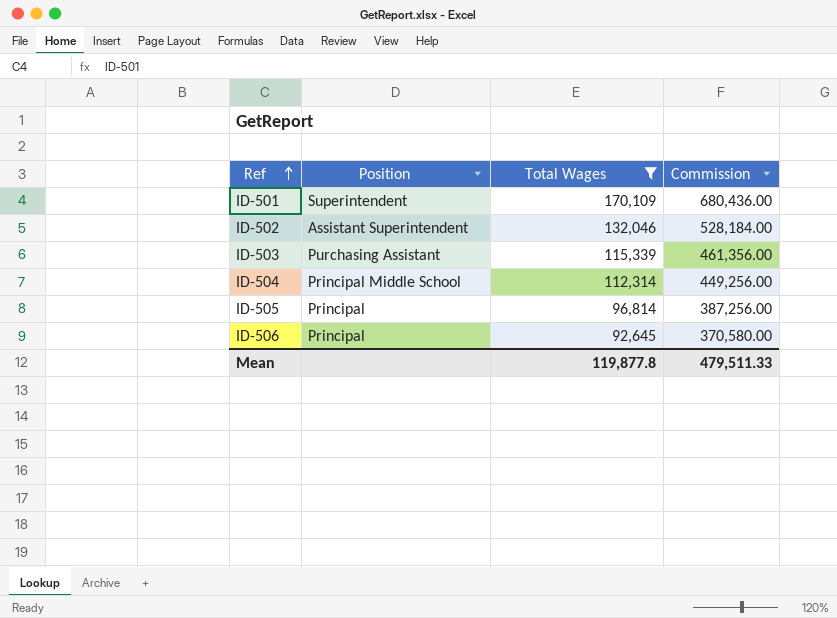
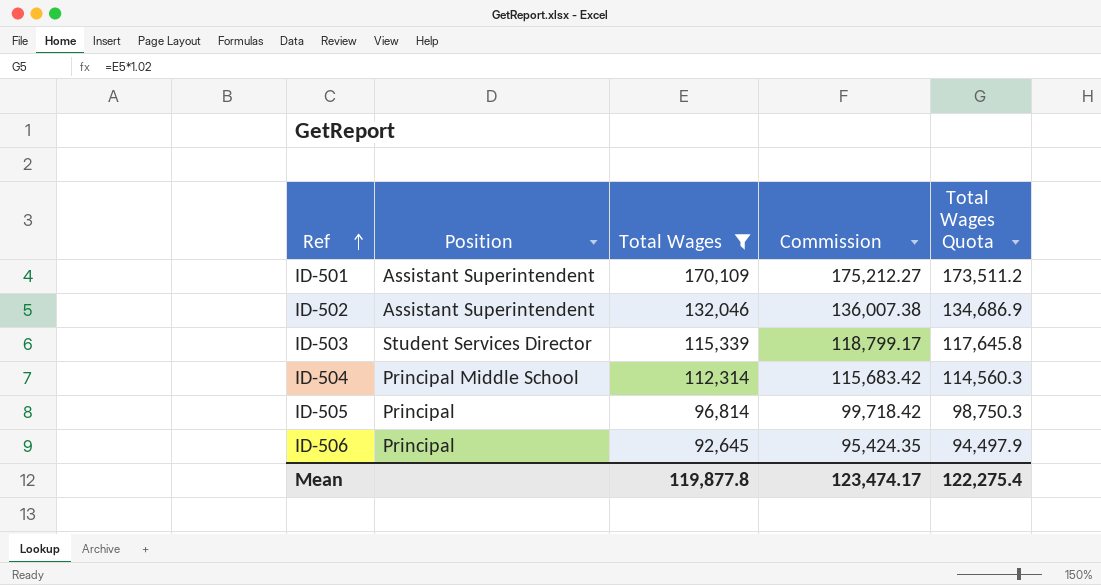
column Commission | formula: [Total Wages] * 4 -> [Total Wages] * 1.03
column Total Wages Quota | formula: none -> [Total Wages] * 1.02
ID-501 | Position: Superintendent -> Assistant Superintendent
ID-503 | Position: Purchasing Assistant -> Student Services Director
Mean | Commission: 479,511.33 -> 123,474.17

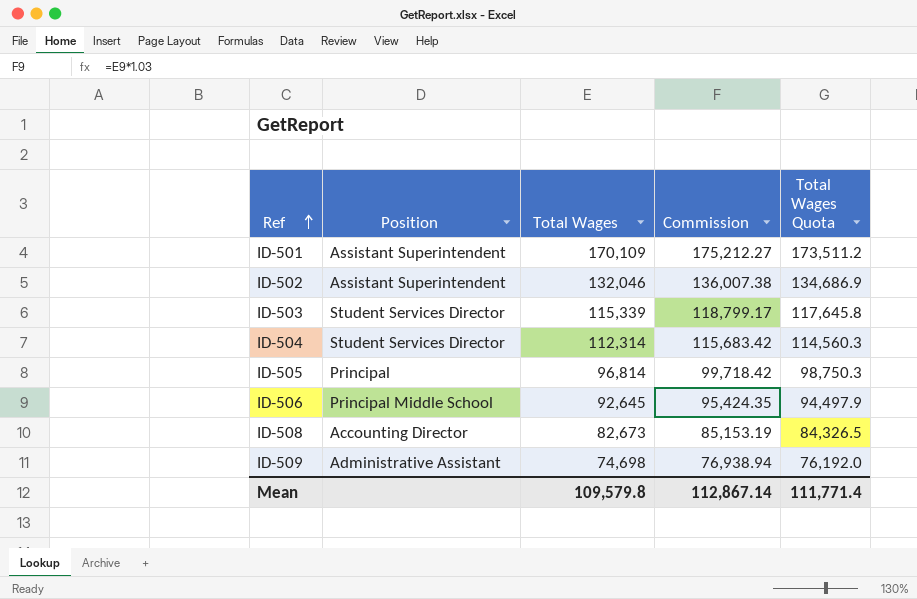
filter: Total Wages >= 92,645 -> none
ID-504 | Position: Principal Middle School -> Student Services Director
ID-506 | Position: Principal -> Principal Middle School
Mean | Total Wages: 119,877.8 -> 109,579.8
Mean | Commission: 123,474.17 -> 112,867.14
Mean | Total Wages Quota: 122,275.4 -> 111,771.4

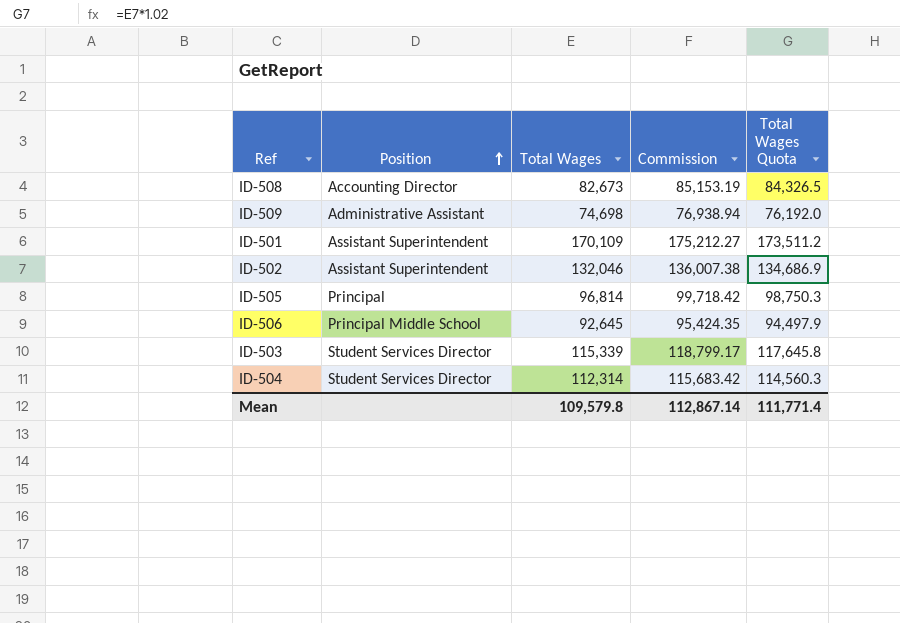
row order: Ref ascending -> Position ascending

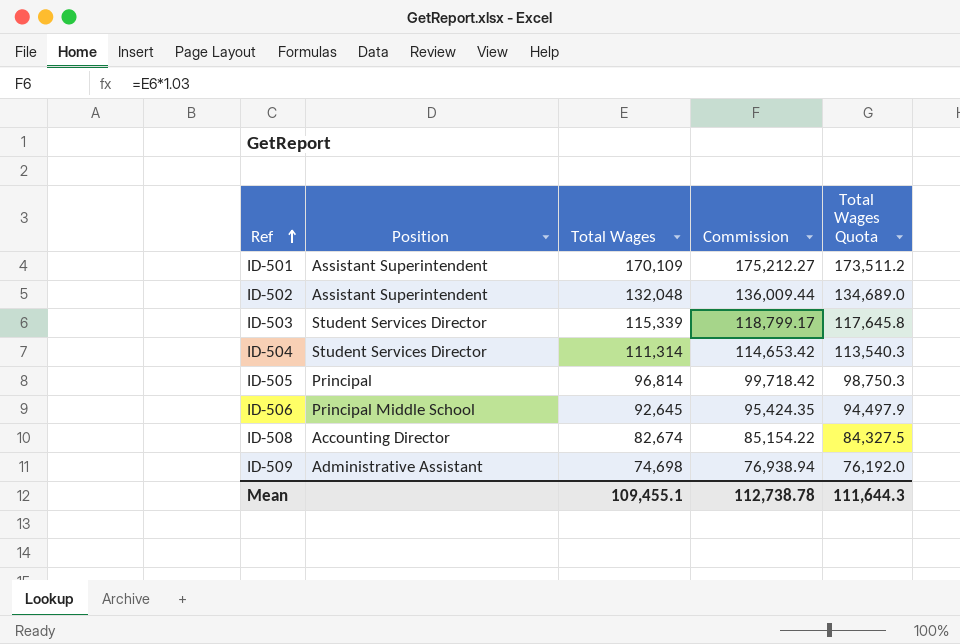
row order: Position ascending -> Ref ascending
ID-502 | Total Wages: 132,046 -> 132,048
ID-502 | Commission: 136,007.38 -> 136,009.44
ID-502 | Total Wages Quota: 134,686.9 -> 134,689.0
ID-504 | Total Wages: 112,314 -> 111,314
ID-504 | Commission: 115,683.42 -> 114,653.42
ID-504 | Total Wages Quota: 114,560.3 -> 113,540.3
ID-508 | Total Wages: 82,673 -> 82,674
ID-508 | Commission: 85,153.19 -> 85,154.22
ID-508 | Total Wages Quota: 84,326.5 -> 84,327.5
Mean | Total Wages: 109,579.8 -> 109,455.1
Mean | Commission: 112,867.14 -> 112,738.78
Mean | Total Wages Quota: 111,771.4 -> 111,644.3

